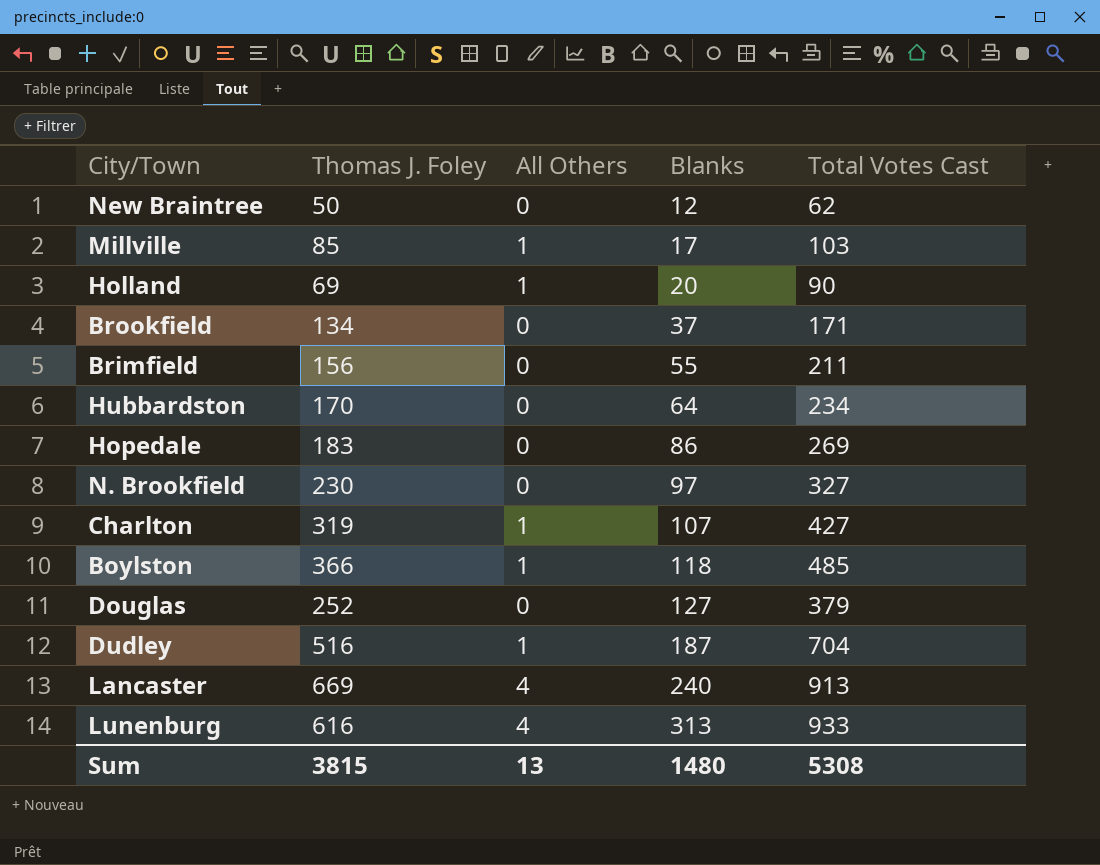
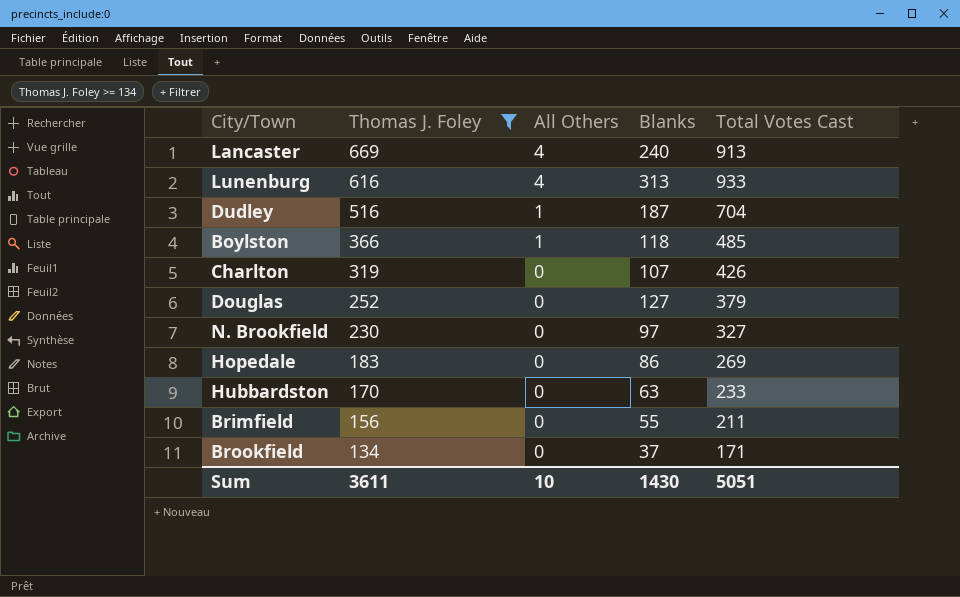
filter: none -> Thomas J. Foley >= 134
row order: Blanks ascending -> Thomas J. Foley descending
Charlton | All Others: 1 -> 0
Charlton | Total Votes Cast: 427 -> 426
Hubbardston | Blanks: 64 -> 63
Hubbardston | Total Votes Cast: 234 -> 233
Sum | Thomas J. Foley: 3815 -> 3611
Sum | All Others: 13 -> 10
Sum | Blanks: 1480 -> 1430
Sum | Total Votes Cast: 5308 -> 5051

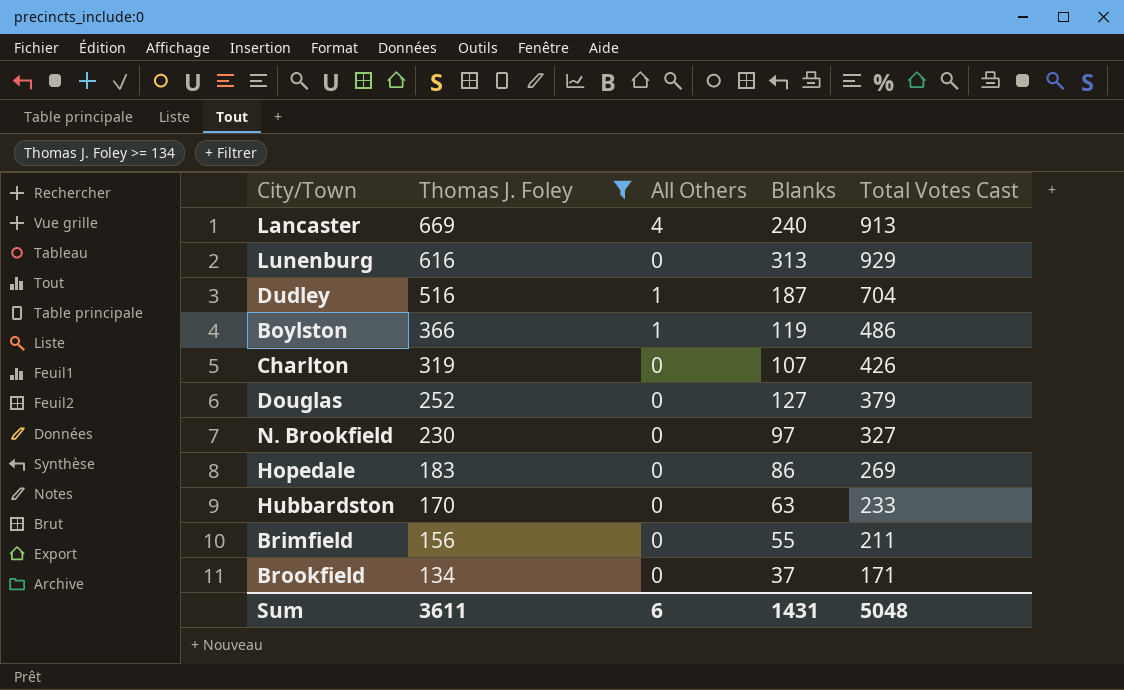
Lunenburg | All Others: 4 -> 0
Lunenburg | Total Votes Cast: 933 -> 929
Boylston | Blanks: 118 -> 119
Boylston | Total Votes Cast: 485 -> 486
Sum | All Others: 10 -> 6
Sum | Blanks: 1430 -> 1431
Sum | Total Votes Cast: 5051 -> 5048

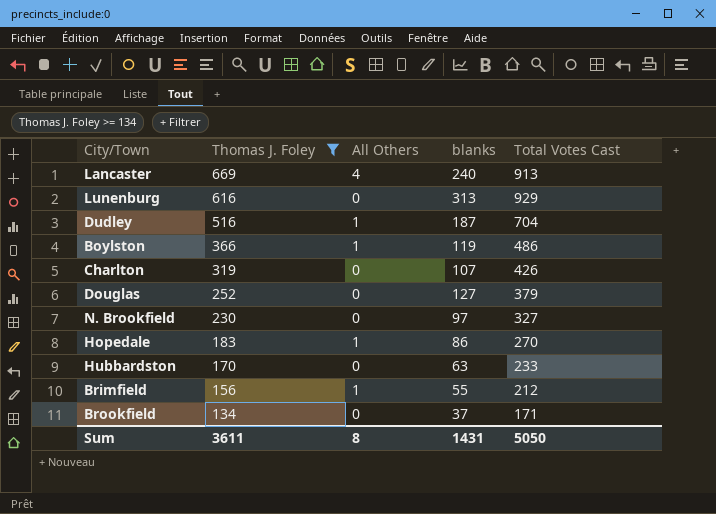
column name: Blanks -> blanks
Hopedale | All Others: 0 -> 1
Hopedale | Total Votes Cast: 269 -> 270
Brimfield | All Others: 0 -> 1
Brimfield | Total Votes Cast: 211 -> 212
Sum | All Others: 6 -> 8
Sum | Total Votes Cast: 5048 -> 5050

